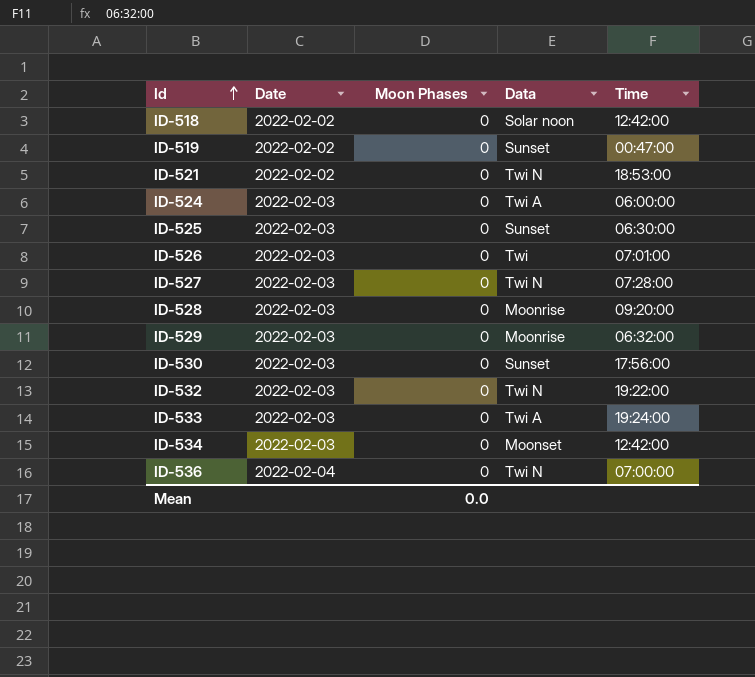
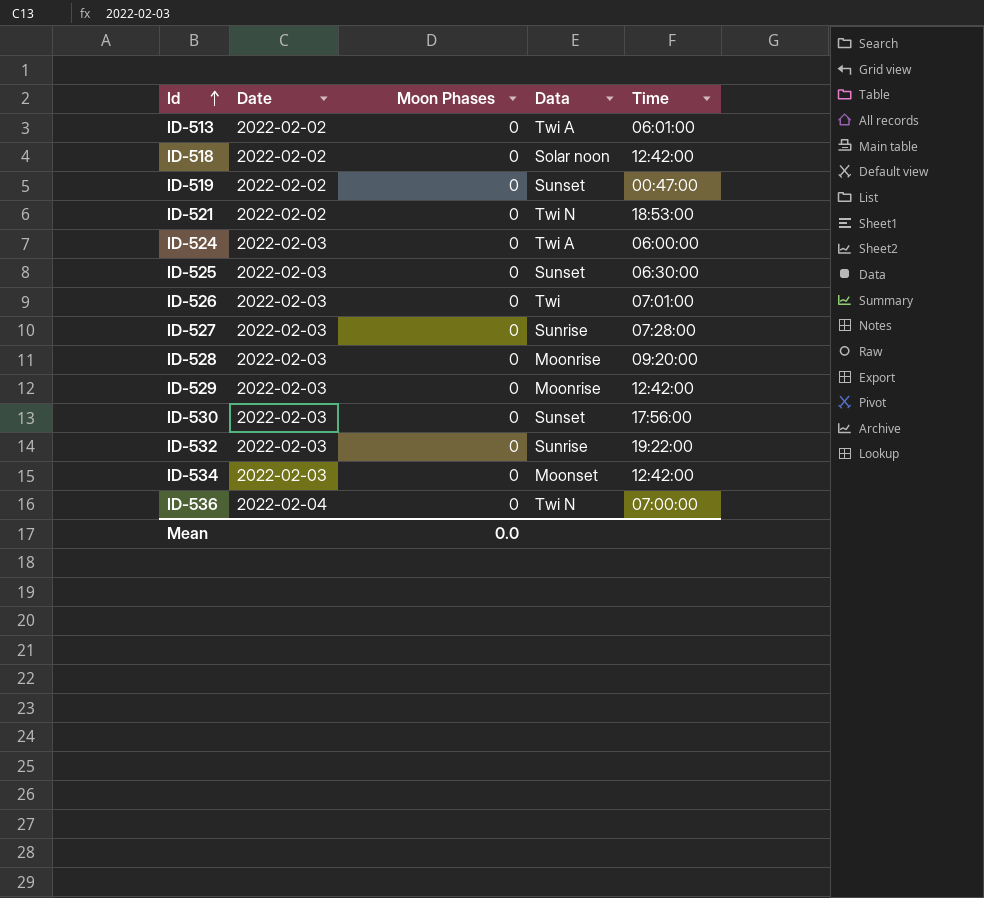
row ID-533: 2022-02-03 | 0 | Twi A | 19:24:00 -> none
row ID-513: none -> 2022-02-02 | 0 | Twi A | 06:01:00
ID-527 | Data: Twi N -> Sunrise
ID-529 | Time: 06:32:00 -> 12:42:00
ID-532 | Data: Twi N -> Sunrise

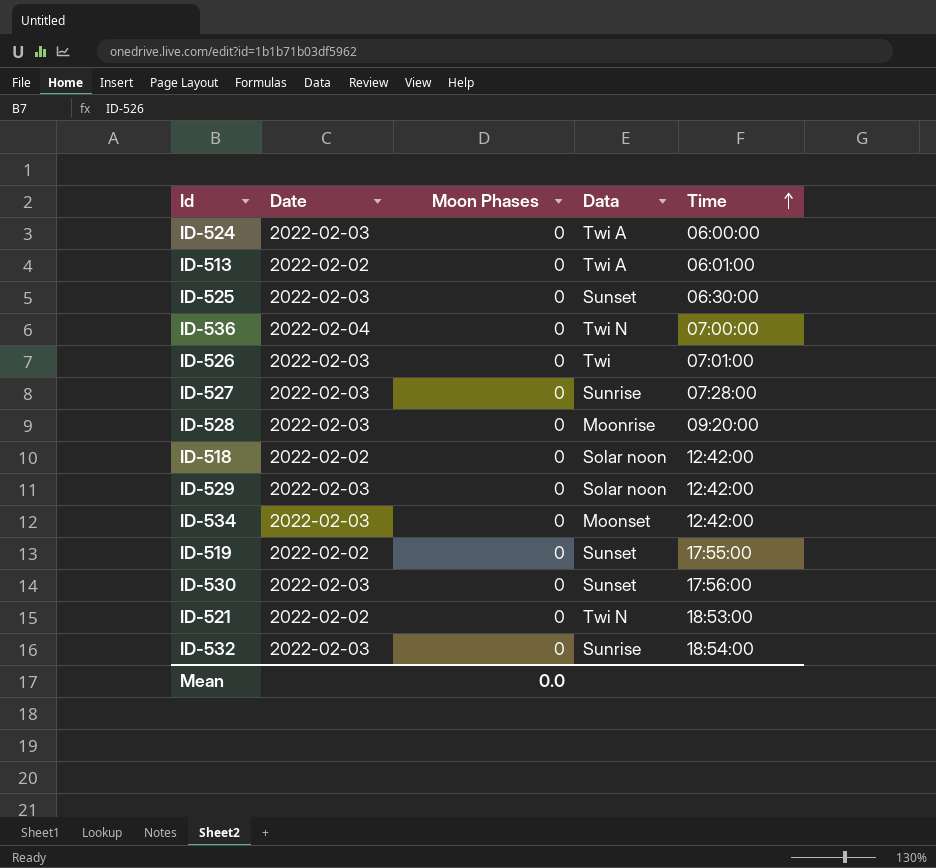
row order: Id ascending -> Time ascending
ID-529 | Data: Moonrise -> Solar noon
ID-519 | Time: 00:47:00 -> 17:55:00
ID-532 | Time: 19:22:00 -> 18:54:00

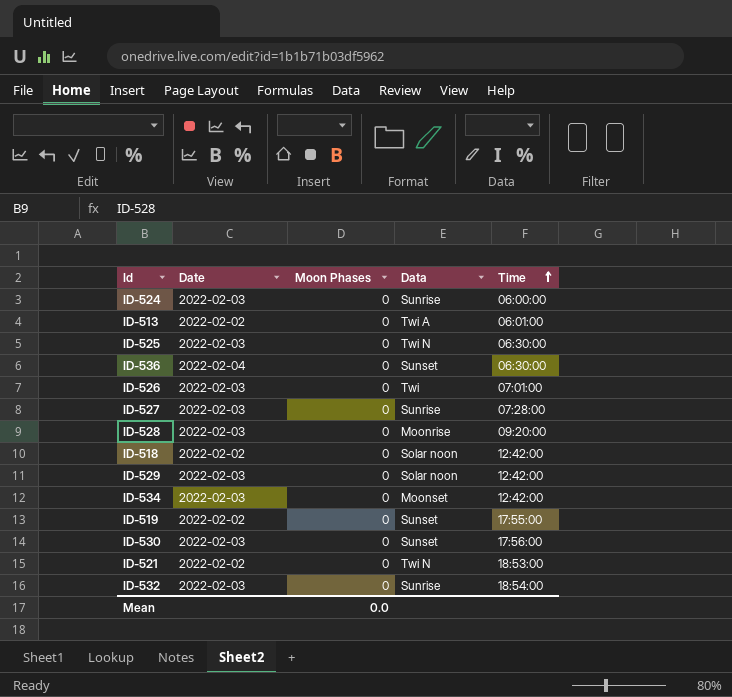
ID-524 | Data: Twi A -> Sunrise
ID-525 | Data: Sunset -> Twi N
ID-536 | Data: Twi N -> Sunset
ID-536 | Time: 07:00:00 -> 06:30:00

